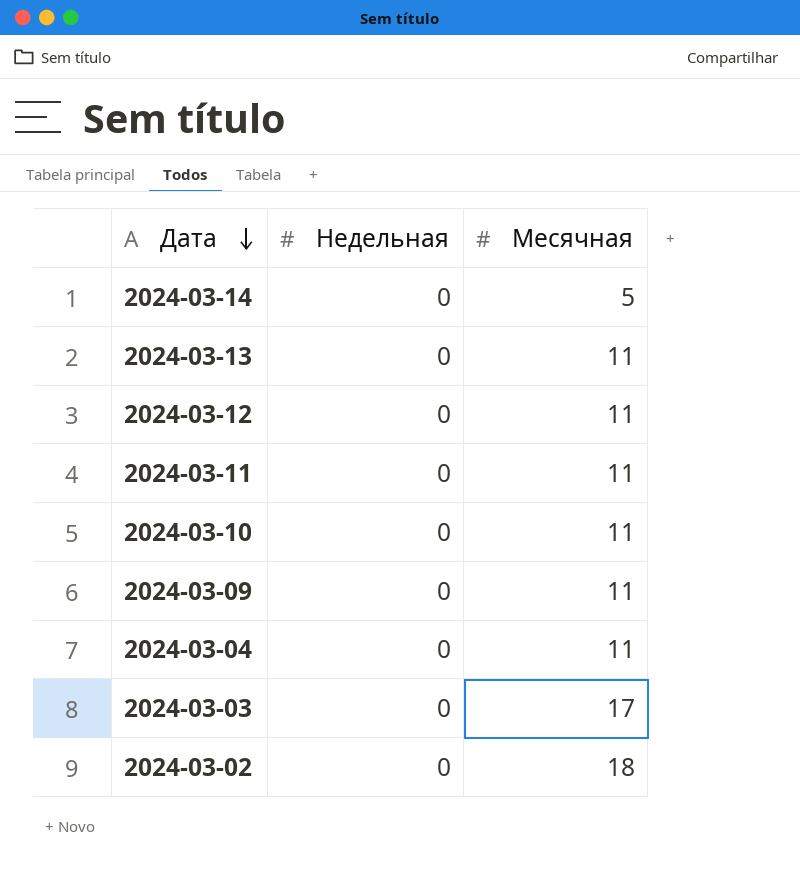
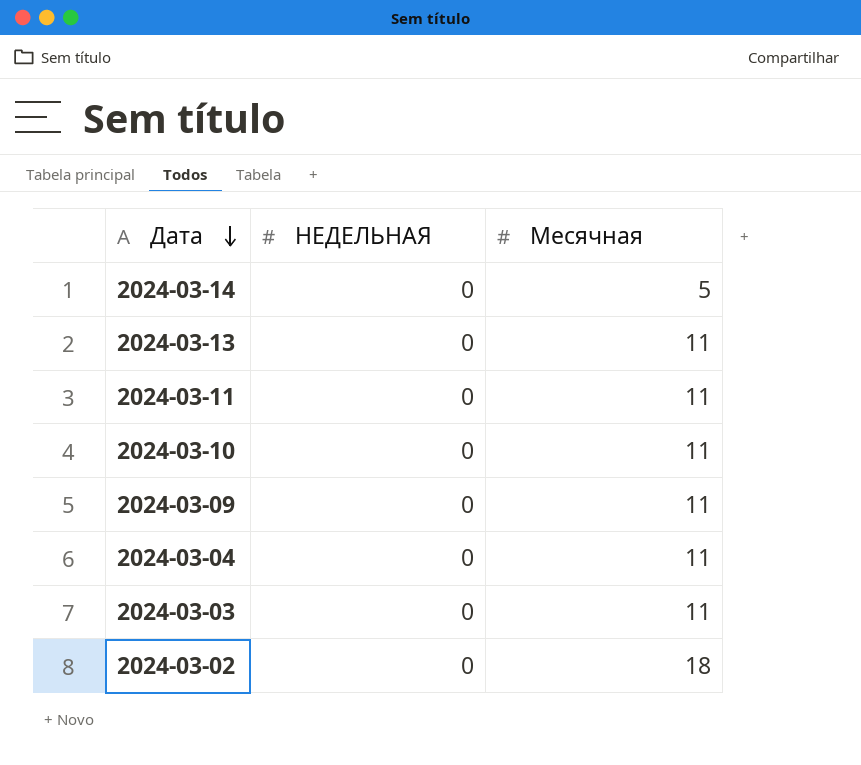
column name: Недельная -> НЕДЕЛЬНАЯ
row 2024-03-12: 0 | 11 -> none
2024-03-03 | Месячная: 17 -> 11

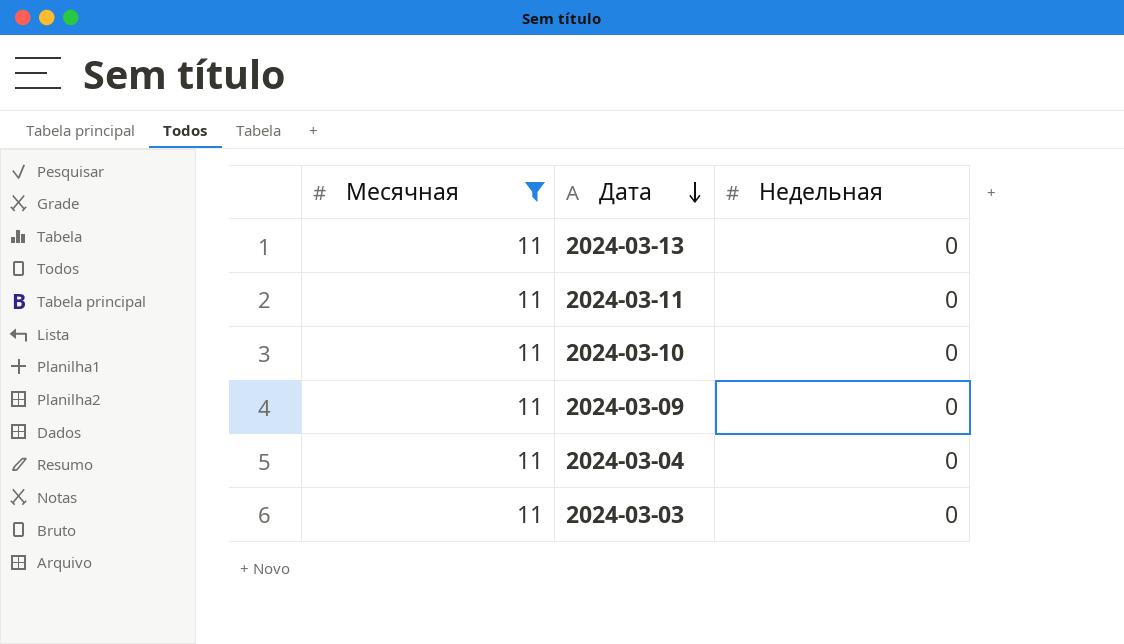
filter: none -> Месячная = 11
column Месячная | position: 3 -> 1
column name: НЕДЕЛЬНАЯ -> Недельная

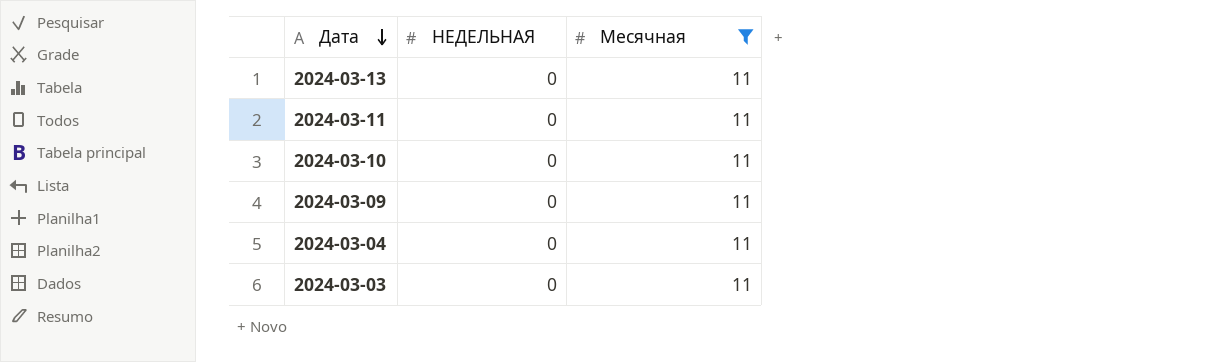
column name: Недельная -> НЕДЕЛЬНАЯ
column Месячная | position: 1 -> 3

